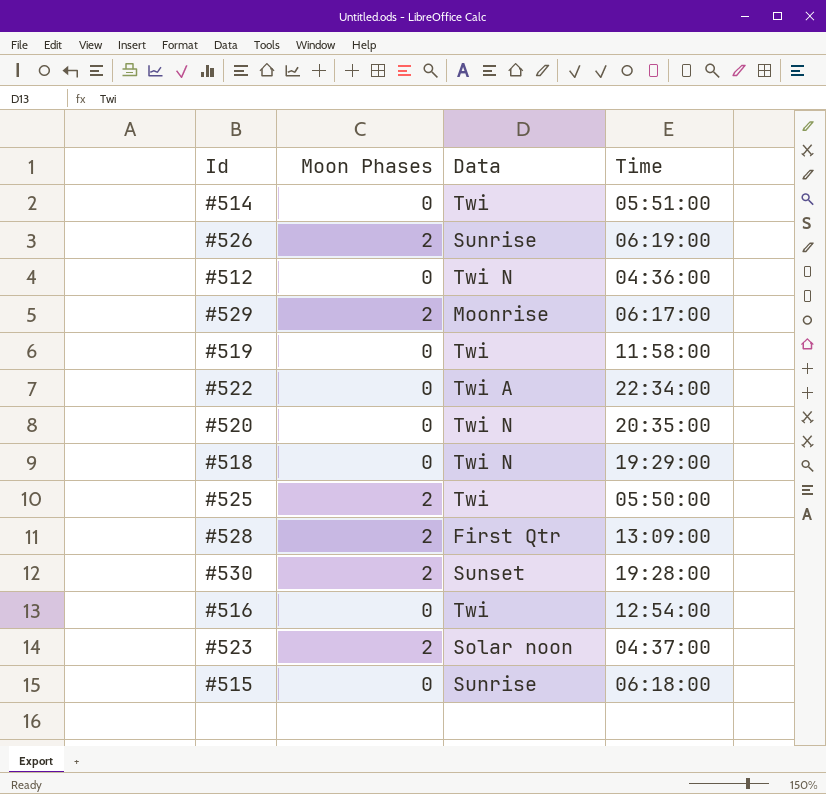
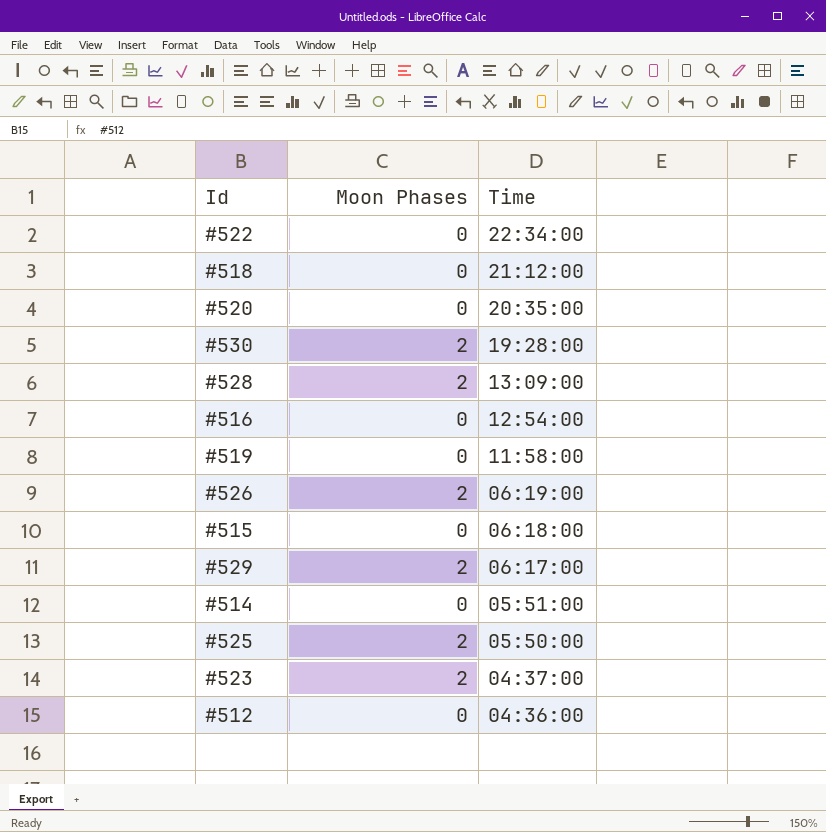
row order: none -> Time descending
column Data | position: 3 -> none
#518 | Time: 19:29:00 -> 21:12:00

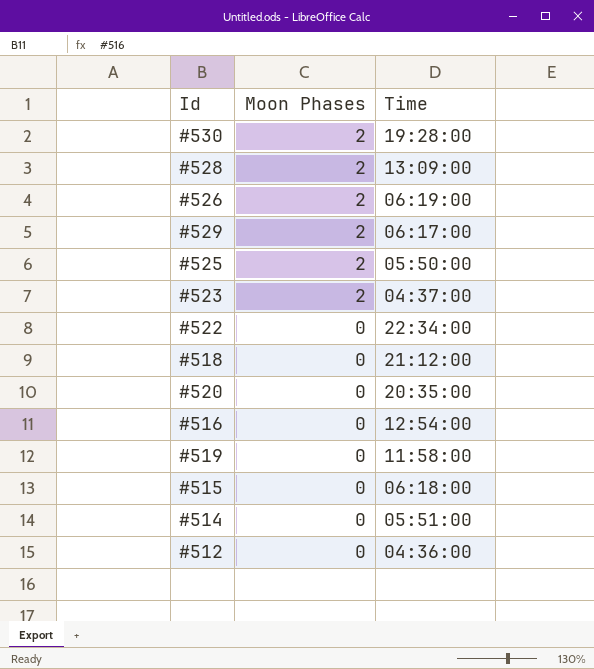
row order: Time descending -> Moon Phases descending

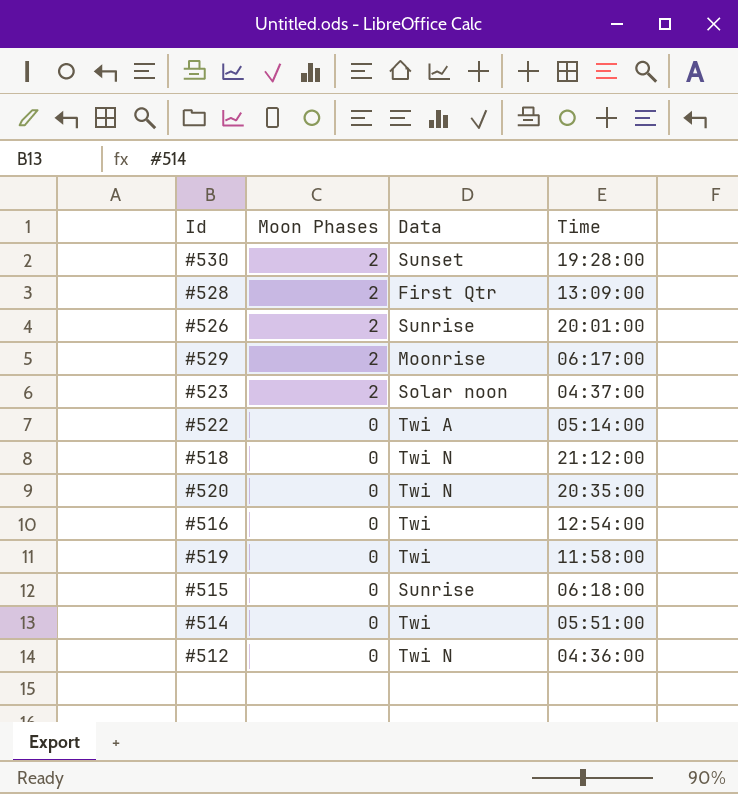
column Data | position: none -> 3
row #525: 2 | 05:50:00 -> none
#526 | Time: 06:19:00 -> 20:01:00
#522 | Time: 22:34:00 -> 05:14:00

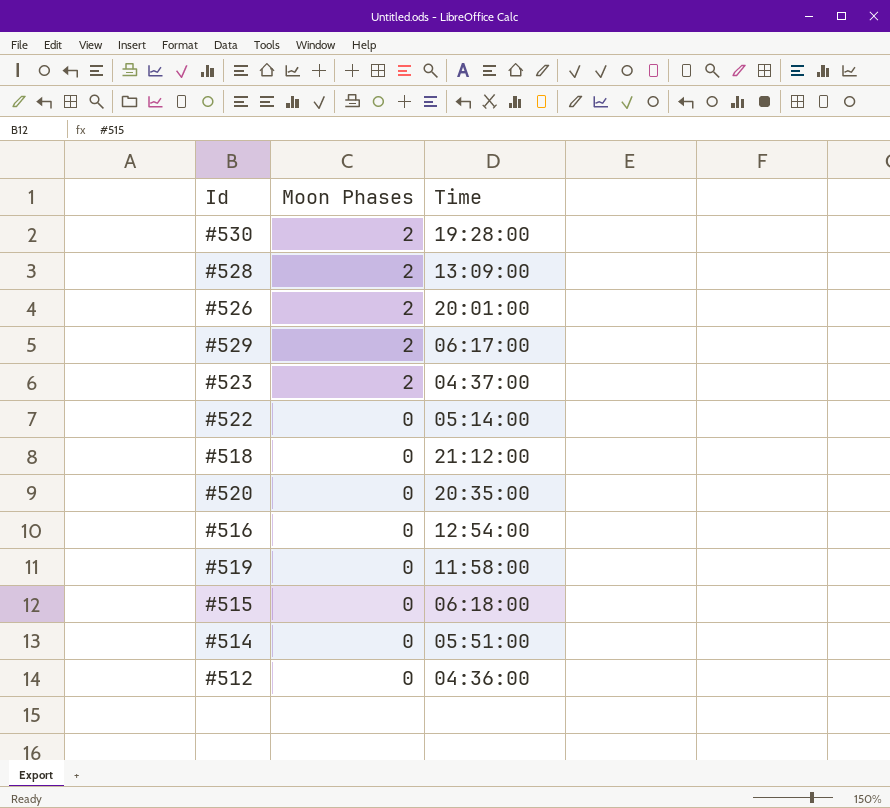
column Data | position: 3 -> none

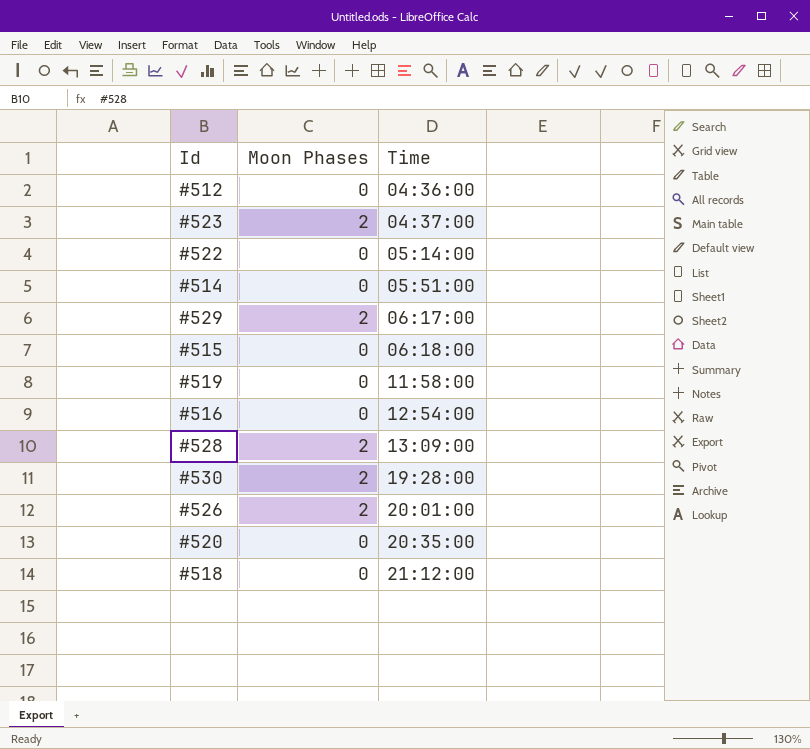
row order: Moon Phases descending -> Time ascending

